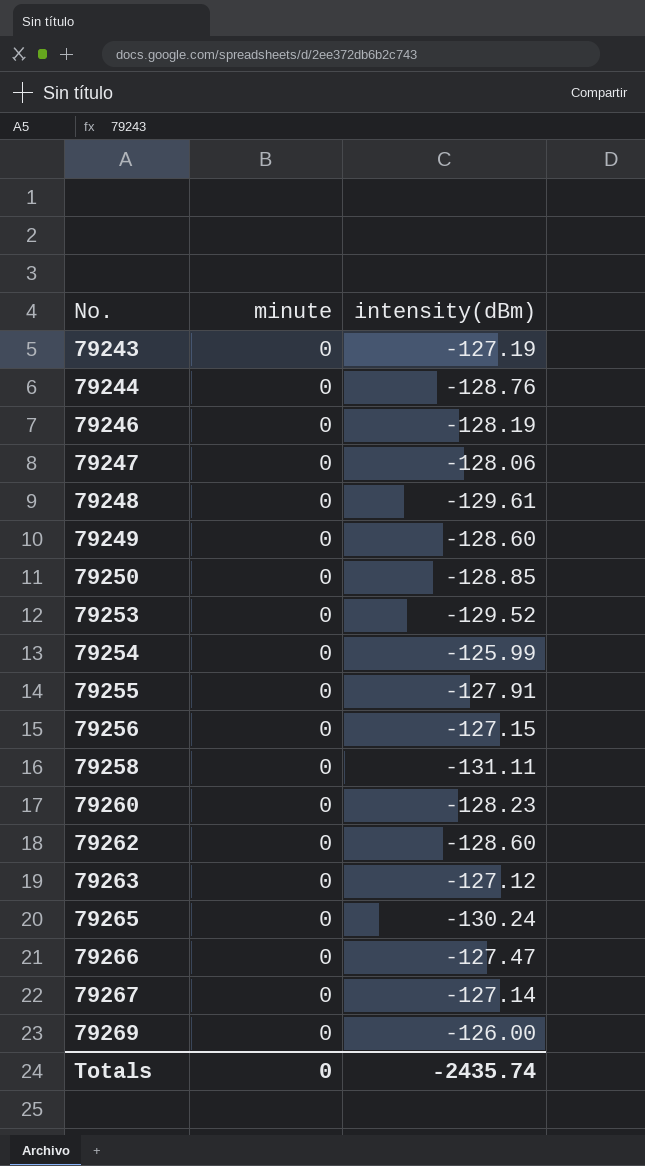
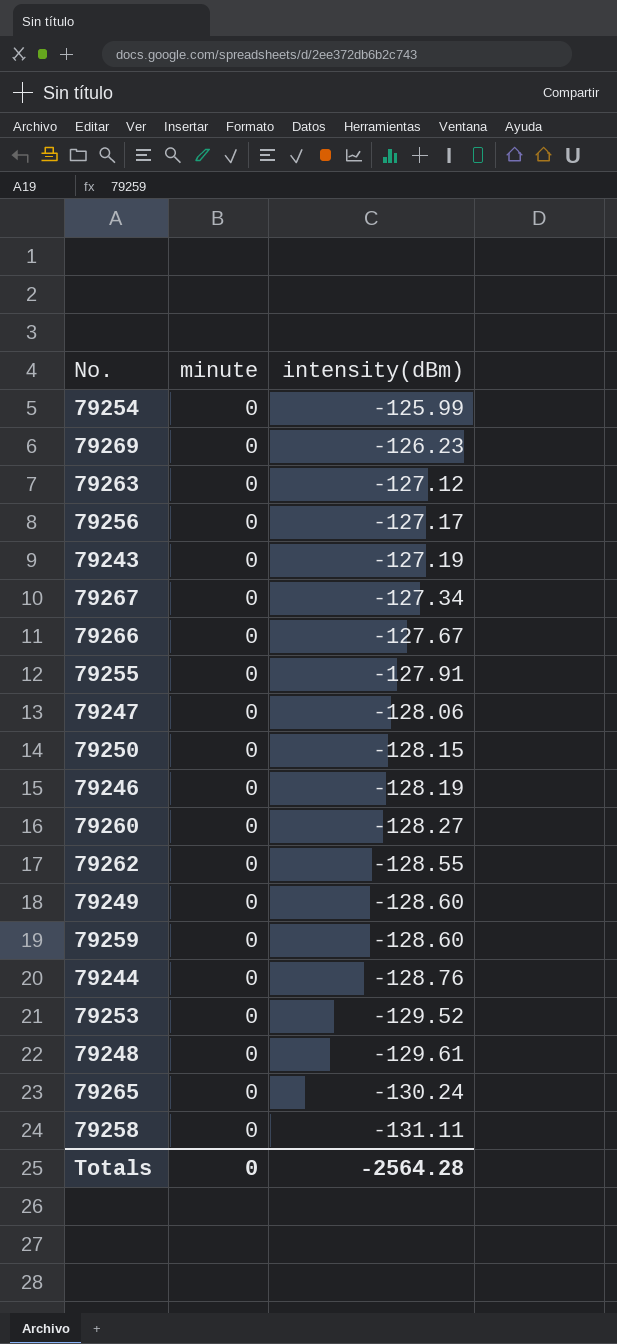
row order: No. ascending -> intensity(dBm) descending
79269 | intensity(dBm): -126.00 -> -126.23
79256 | intensity(dBm): -127.15 -> -127.17
79267 | intensity(dBm): -127.14 -> -127.34
79266 | intensity(dBm): -127.47 -> -127.67
79250 | intensity(dBm): -128.85 -> -128.15
79260 | intensity(dBm): -128.23 -> -128.27
79262 | intensity(dBm): -128.60 -> -128.55
row 79259: none -> 0 | -128.60
Totals | intensity(dBm): -2435.74 -> -2564.28

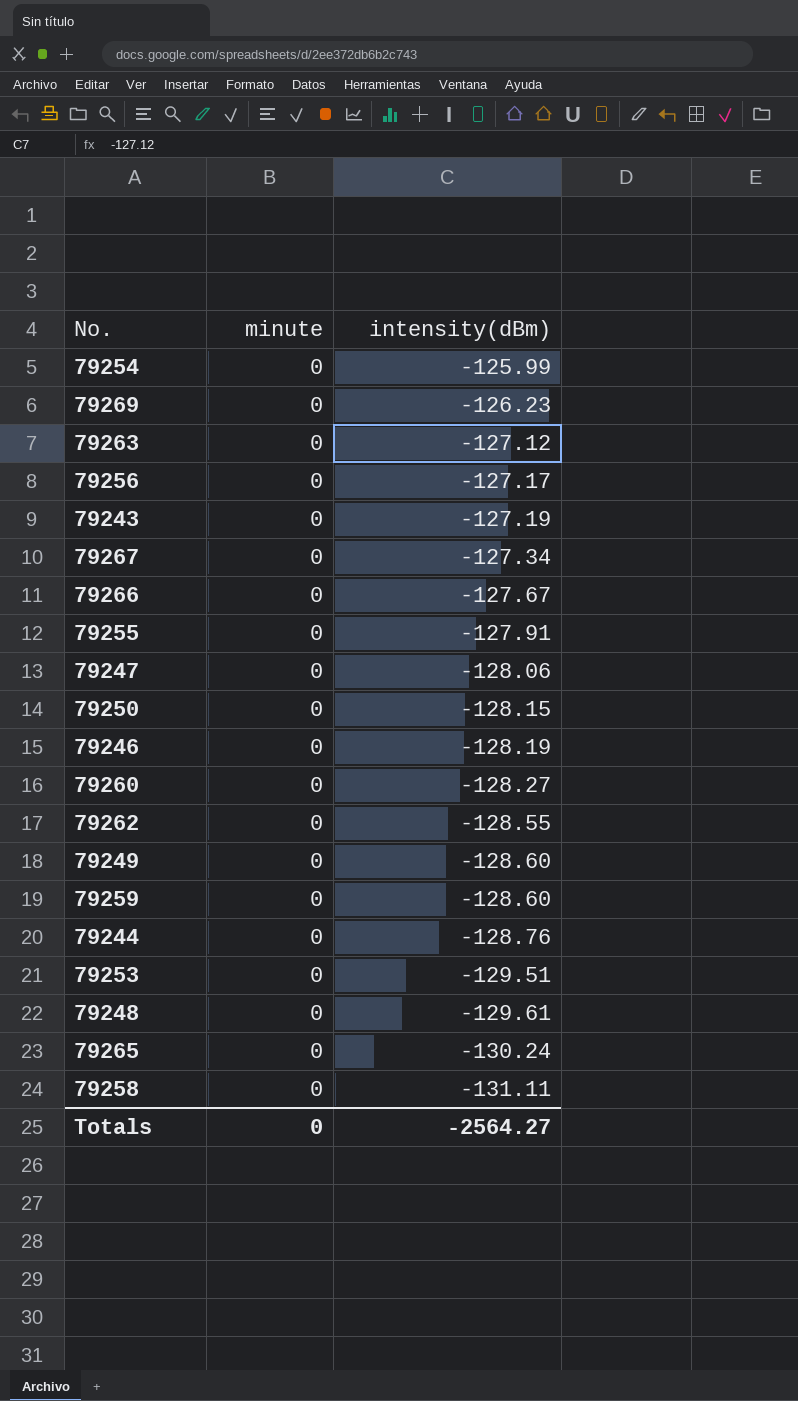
79253 | intensity(dBm): -129.52 -> -129.51
Totals | intensity(dBm): -2564.28 -> -2564.27

